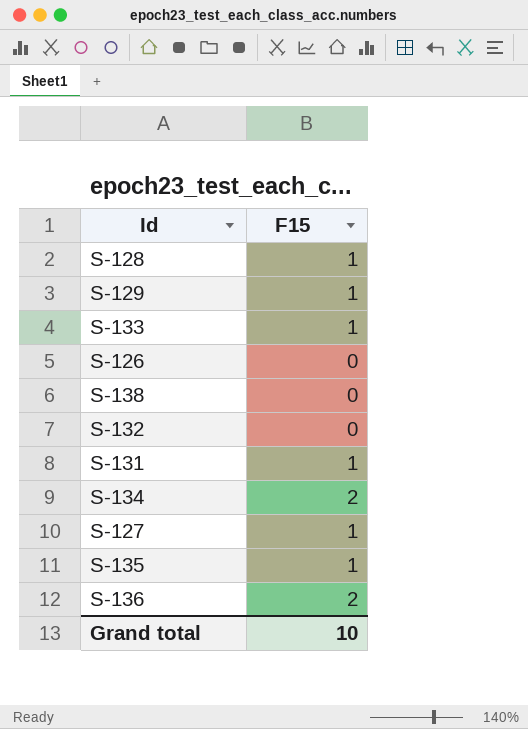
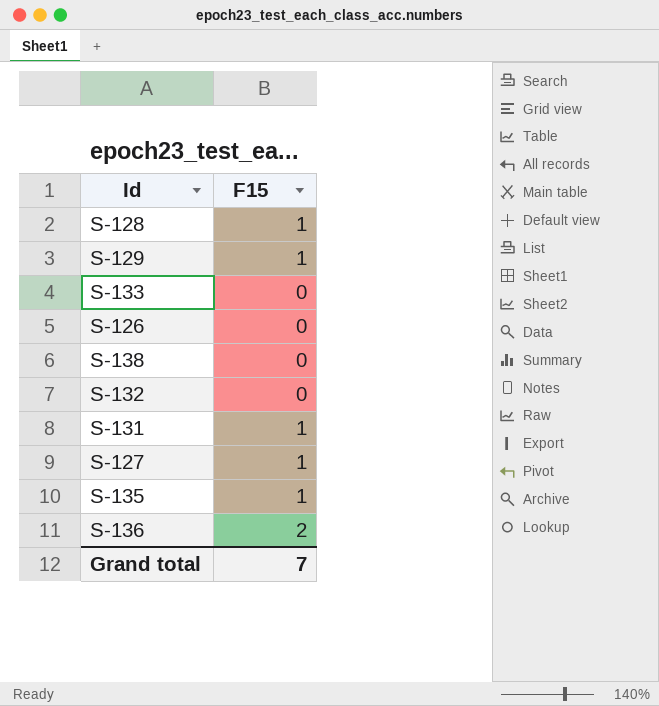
row S-134: 2 -> none
S-133 | F15: 1 -> 0
Grand total | F15: 10 -> 7

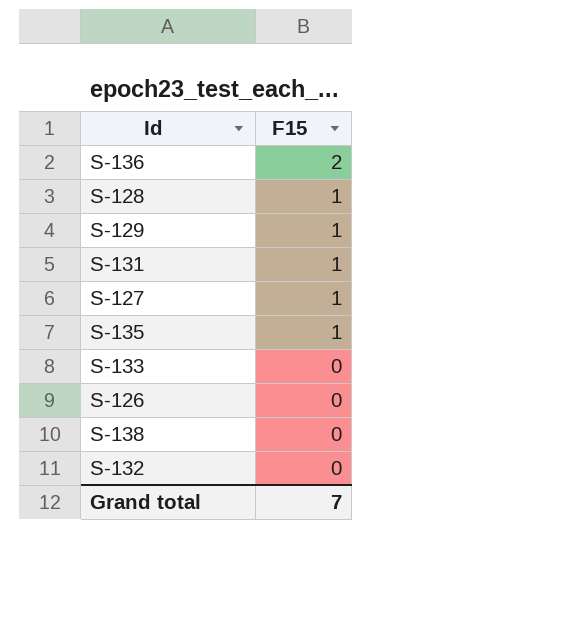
row order: none -> F15 descending

